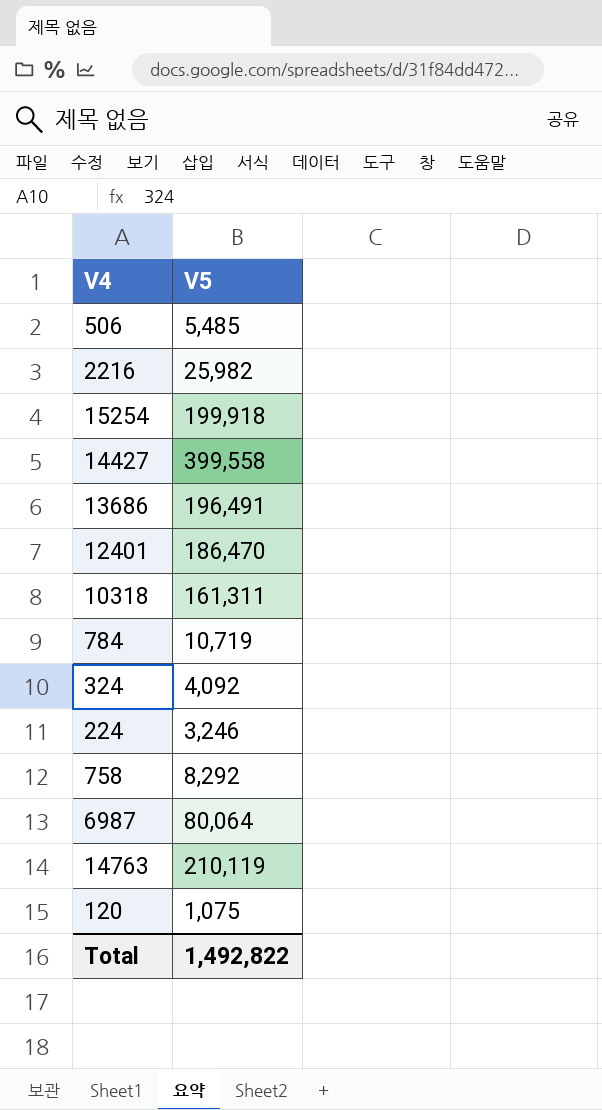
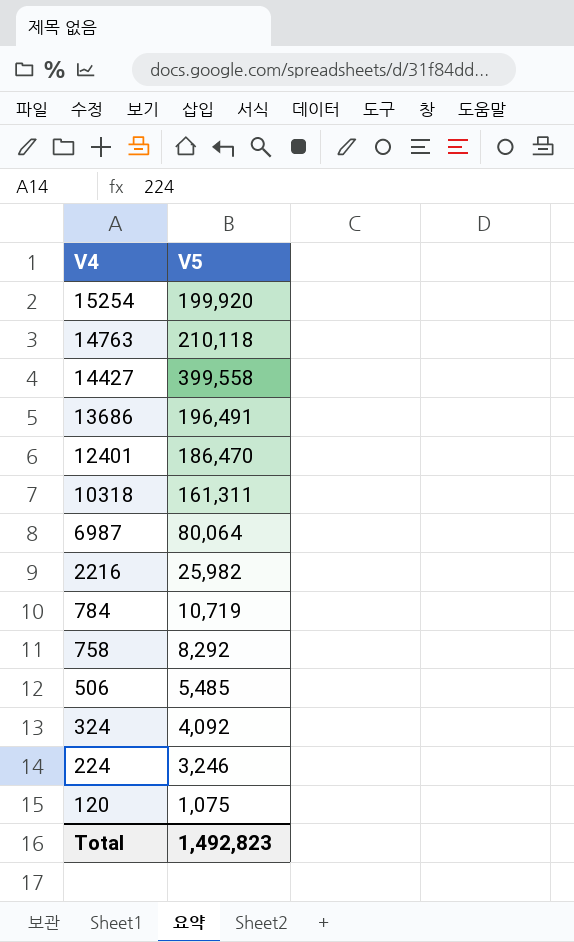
row order: none -> V4 descending
15254 | V5: 199,918 -> 199,920
14763 | V5: 210,119 -> 210,118
Total | V5: 1,492,822 -> 1,492,823

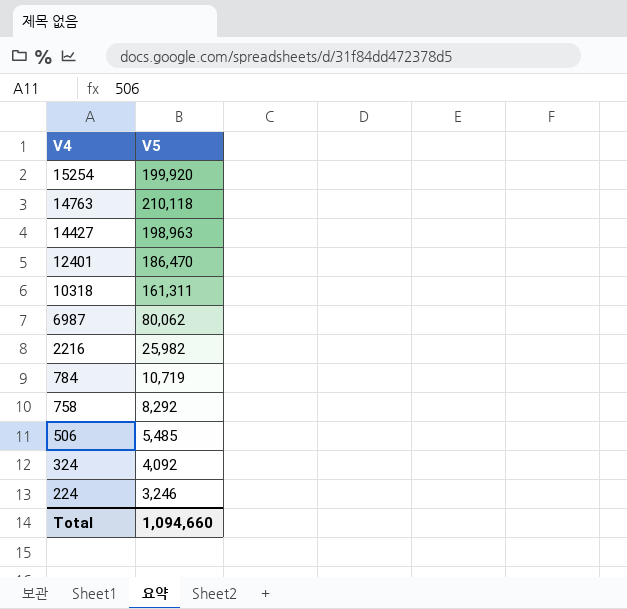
row 13686: 196,491 -> none
row 120: 1,075 -> none
14427 | V5: 399,558 -> 198,963
6987 | V5: 80,064 -> 80,062
Total | V5: 1,492,823 -> 1,094,660

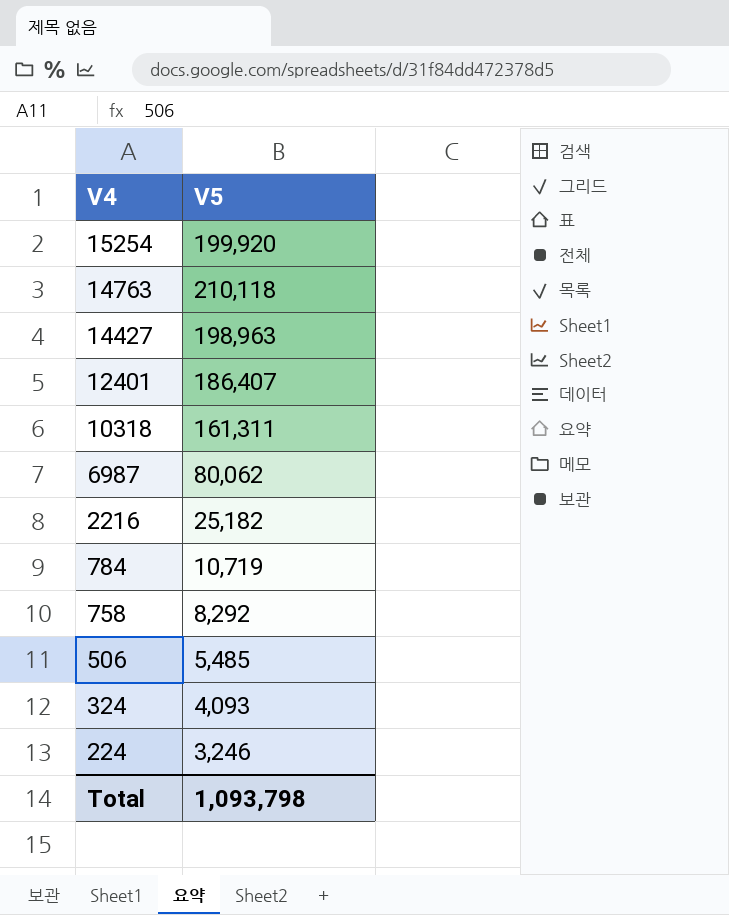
12401 | V5: 186,470 -> 186,407
2216 | V5: 25,982 -> 25,182
324 | V5: 4,092 -> 4,093
Total | V5: 1,094,660 -> 1,093,798

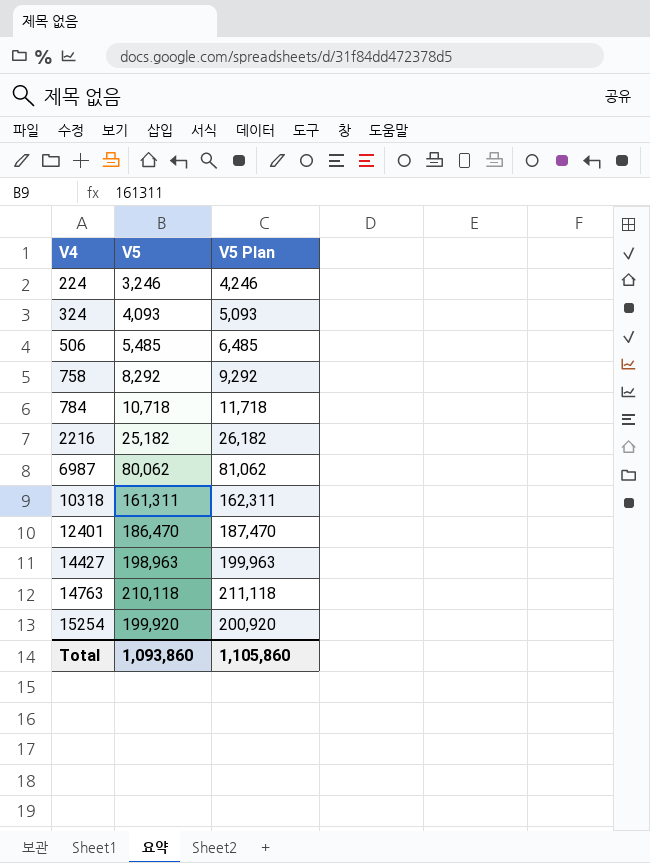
row order: V4 descending -> V4 ascending
column V5 Plan | formula: none -> [V5] + 1000
784 | V5: 10,719 -> 10,718
12401 | V5: 186,407 -> 186,470
Total | V5: 1,093,798 -> 1,093,860

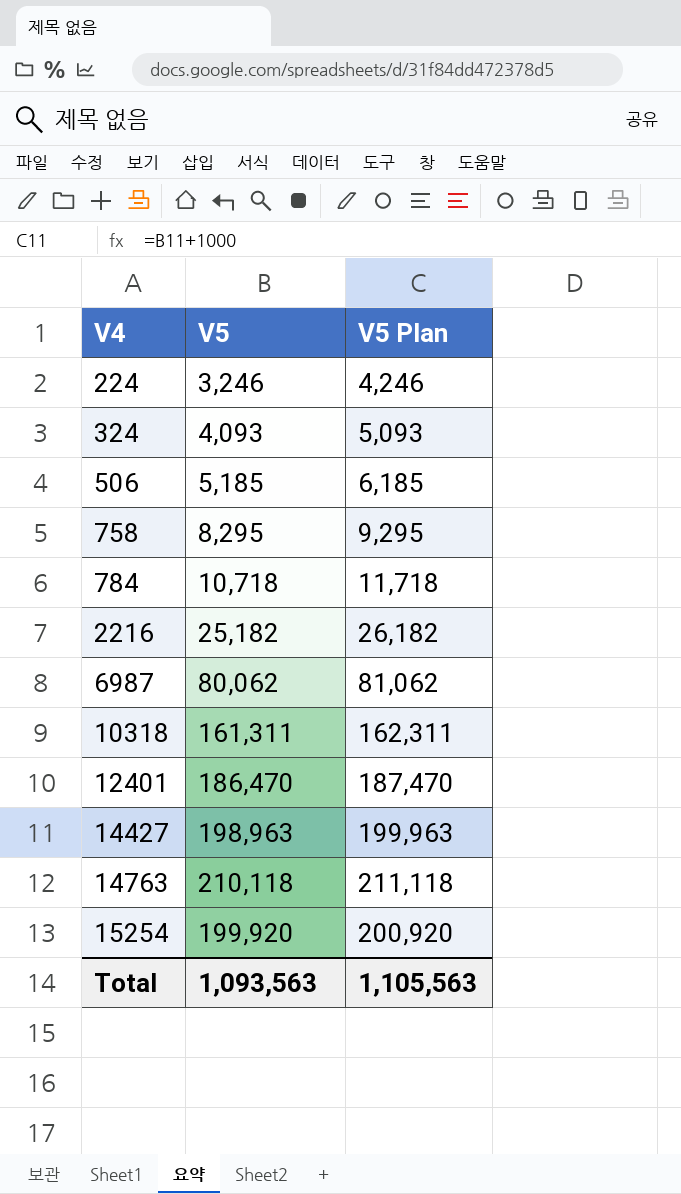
506 | V5: 5,485 -> 5,185
506 | V5 Plan: 6,485 -> 6,185
758 | V5: 8,292 -> 8,295
758 | V5 Plan: 9,292 -> 9,295
Total | V5: 1,093,860 -> 1,093,563
Total | V5 Plan: 1,105,860 -> 1,105,563

